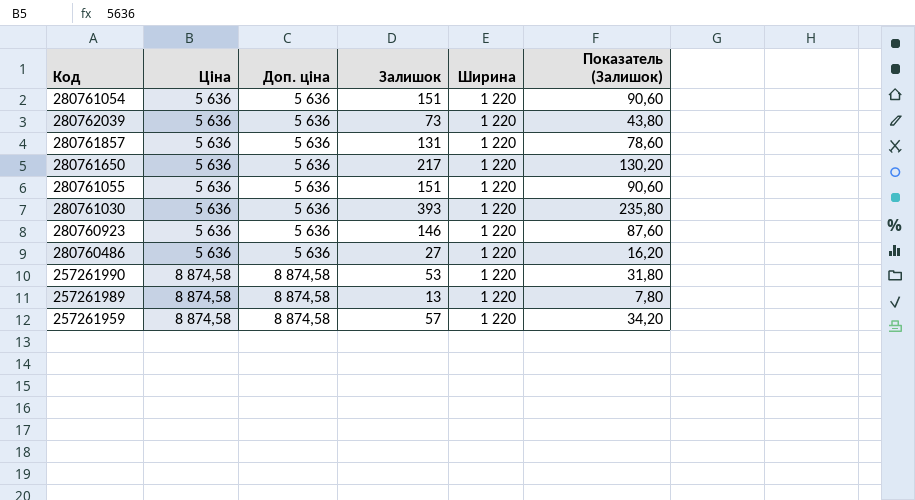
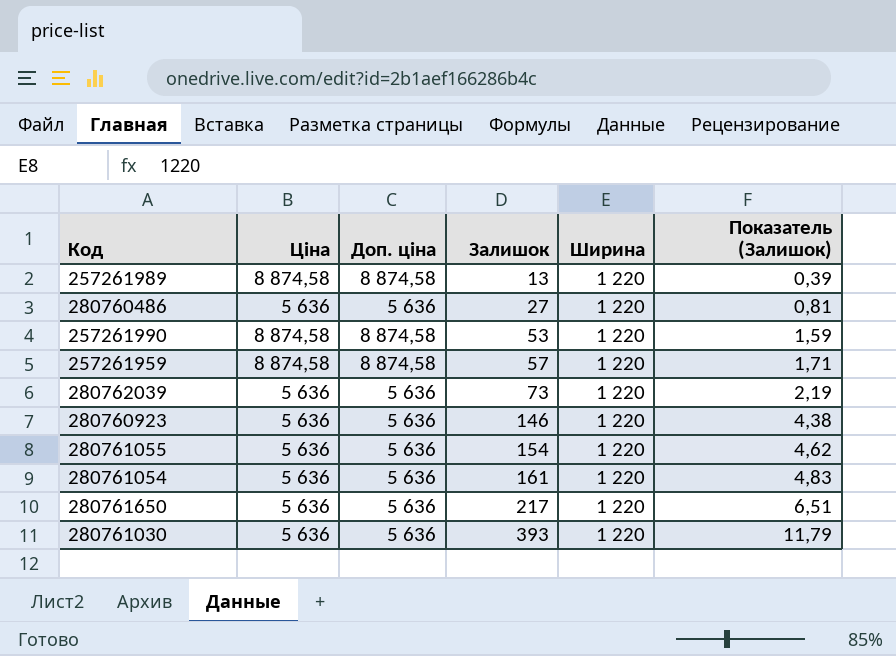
row order: Ціна ascending -> Залишок ascending
column Показатель (Залишок) | formula: [Залишок] * 0,6 -> [Залишок] * 0,03
row 280761857: 5 636 | 5 636 | 131 | 1 220 | 78,60 -> none
280761055 | Залишок: 151 -> 154
280761054 | Залишок: 151 -> 161

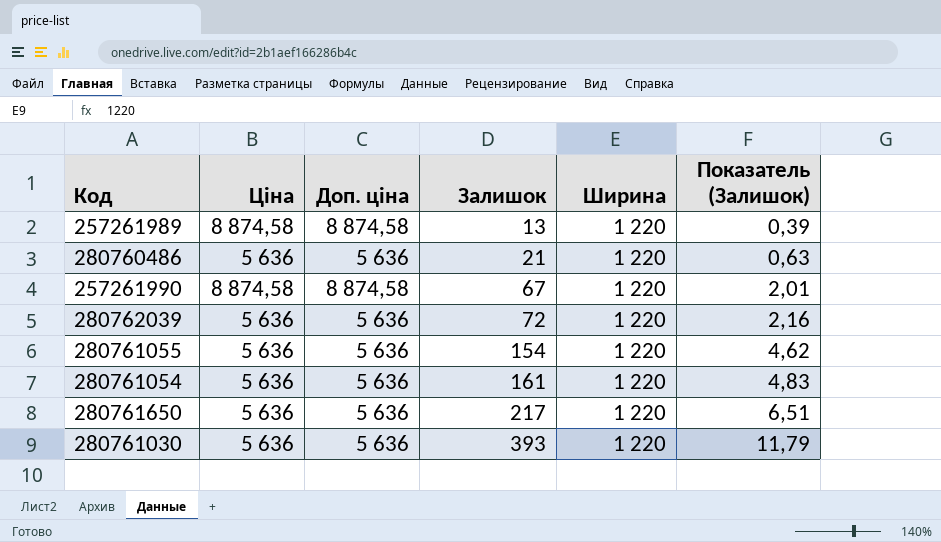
row 257261959: 8 874,58 | 8 874,58 | 57 | 1 220 | 1,71 -> none
row 280760923: 5 636 | 5 636 | 146 | 1 220 | 4,38 -> none
280760486 | Залишок: 27 -> 21
280760486 | Показатель (Залишок): 0,81 -> 0,63
257261990 | Залишок: 53 -> 67
257261990 | Показатель (Залишок): 1,59 -> 2,01
280762039 | Залишок: 73 -> 72
280762039 | Показатель (Залишок): 2,19 -> 2,16

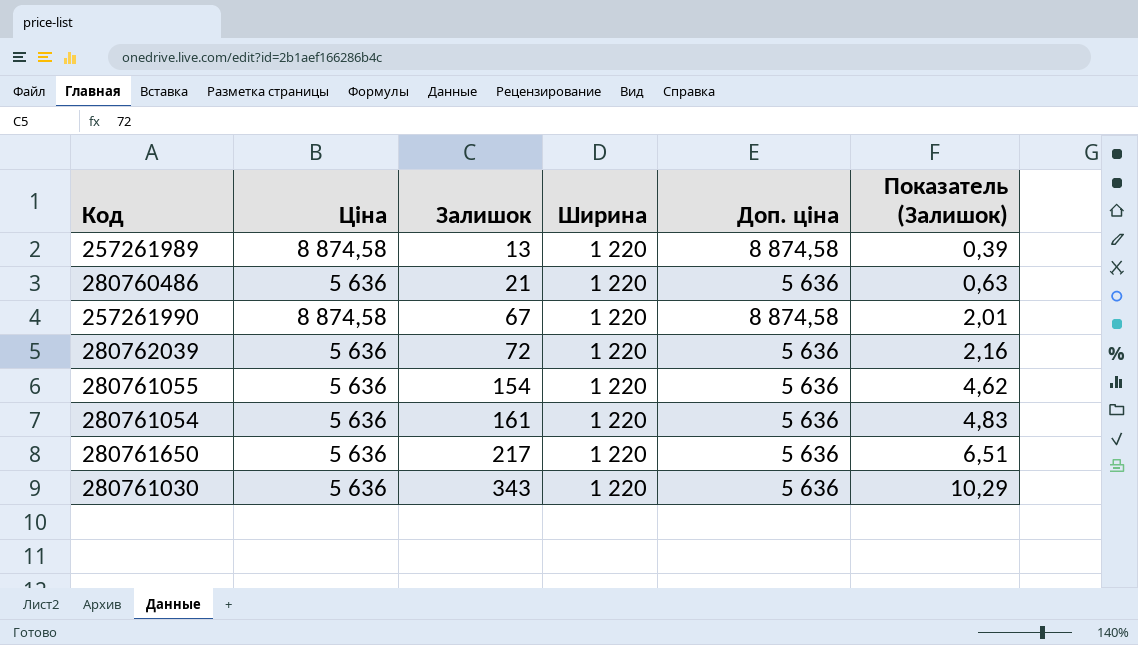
column Доп. ціна | position: 3 -> 5
280761030 | Залишок: 393 -> 343
280761030 | Показатель (Залишок): 11,79 -> 10,29

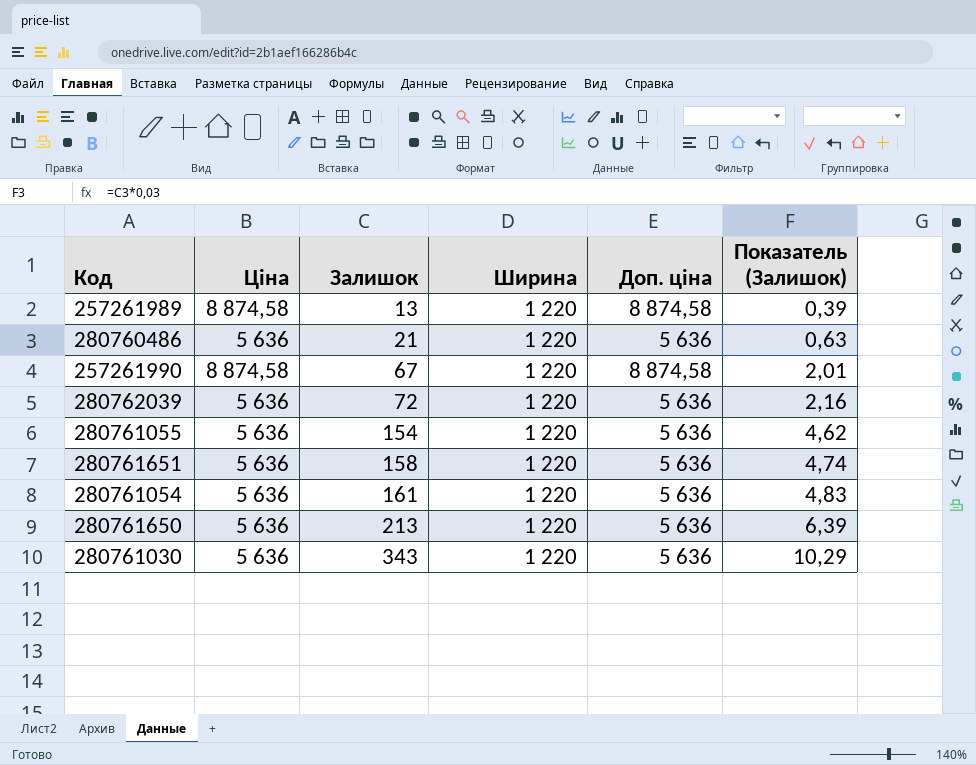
row 280761651: none -> 5 636 | 158 | 1 220 | 5 636 | 4,74
280761650 | Залишок: 217 -> 213
280761650 | Показатель (Залишок): 6,51 -> 6,39

